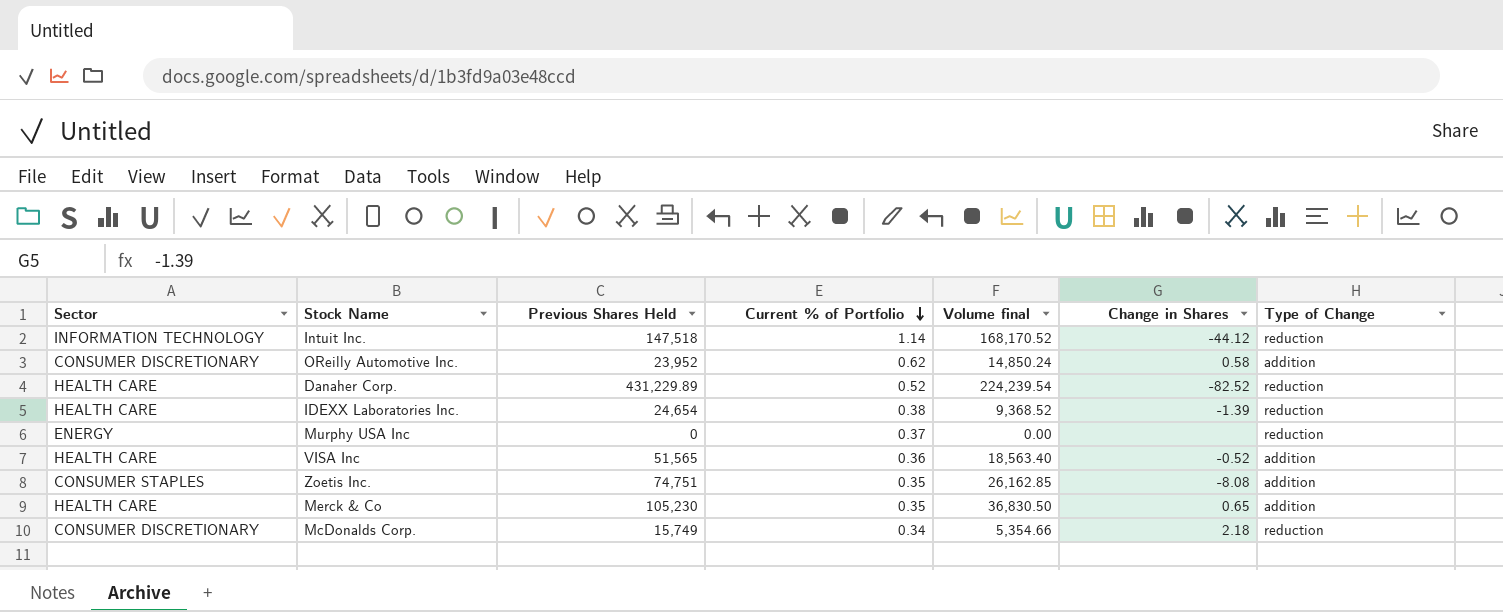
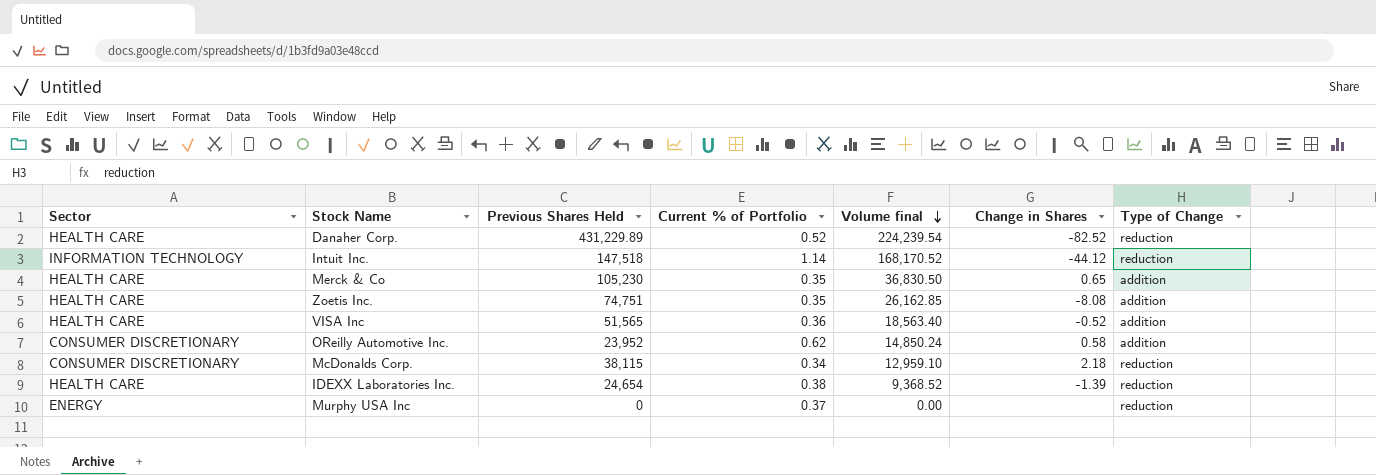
row order: Current % of Portfolio descending -> Volume final descending
Zoetis Inc. | Sector: CONSUMER STAPLES -> HEALTH CARE
McDonalds Corp. | Previous Shares Held: 15,749 -> 38,115
McDonalds Corp. | Volume final: 5,354.66 -> 12,959.10

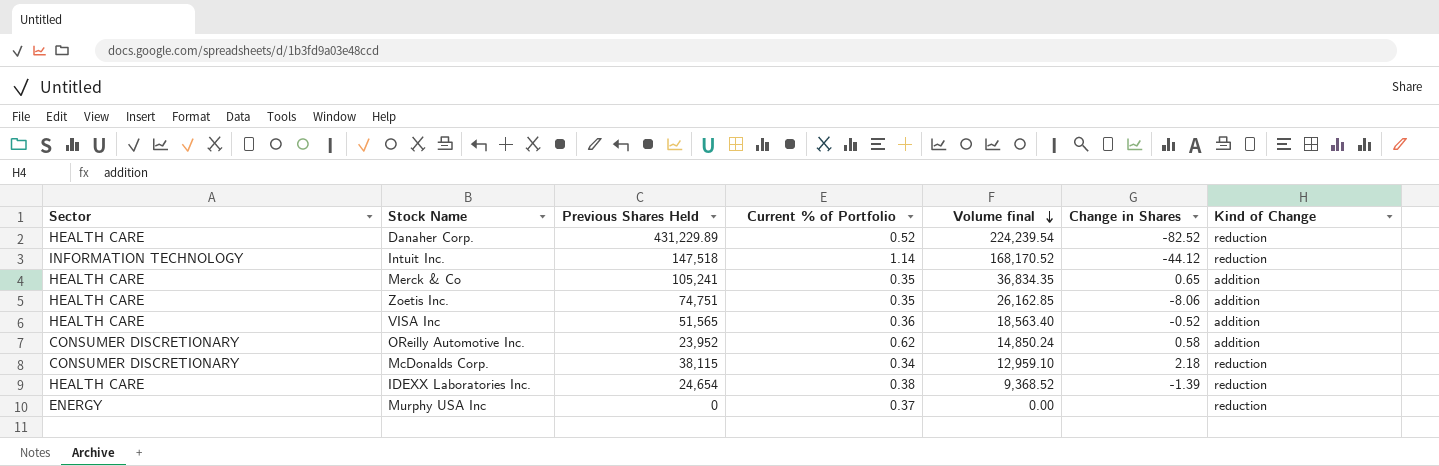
column name: Type of Change -> Kind of Change
Merck & Co | Previous Shares Held: 105,230 -> 105,241
Merck & Co | Volume final: 36,830.50 -> 36,834.35
Zoetis Inc. | Change in Shares: -8.08 -> -8.06

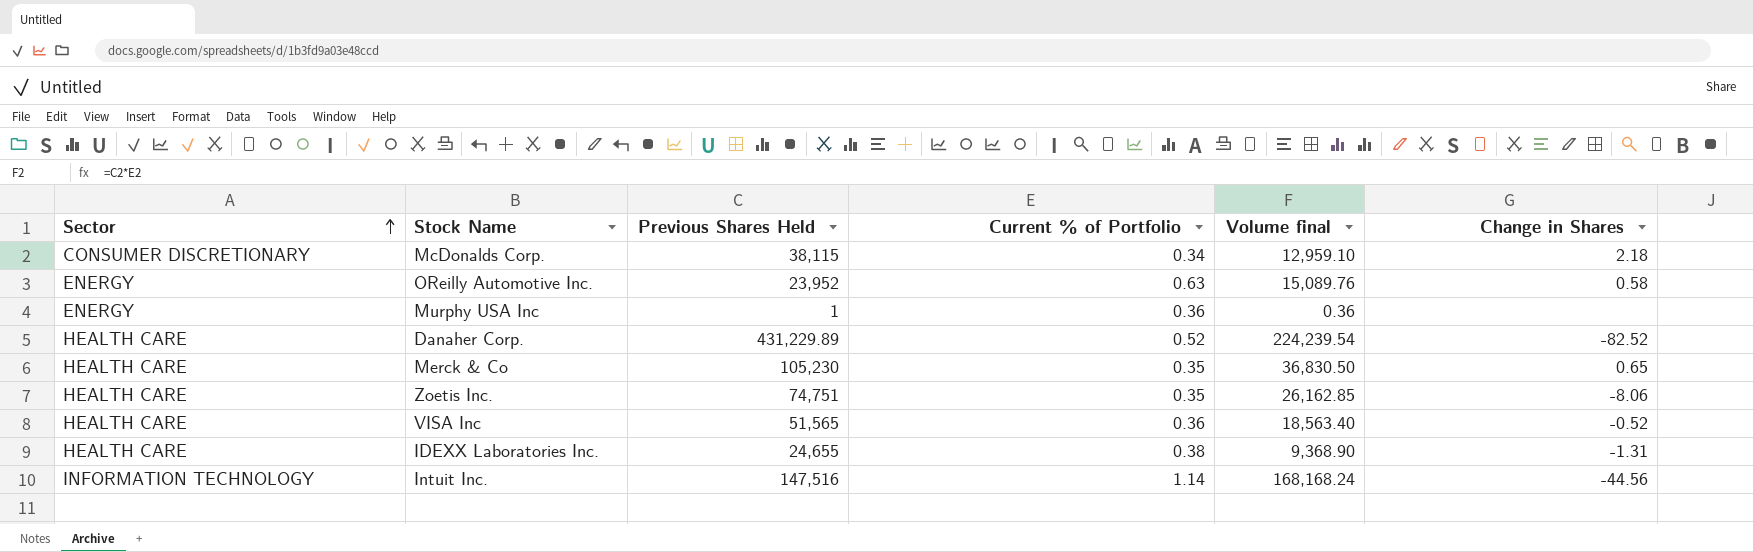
row order: Volume final descending -> Sector ascending
column Kind of Change | position: 7 -> none
OReilly Automotive Inc. | Sector: CONSUMER DISCRETIONARY -> ENERGY
OReilly Automotive Inc. | Current % of Portfolio: 0.62 -> 0.63
OReilly Automotive Inc. | Volume final: 14,850.24 -> 15,089.76
Murphy USA Inc | Previous Shares Held: 0 -> 1
Murphy USA Inc | Current % of Portfolio: 0.37 -> 0.36
Murphy USA Inc | Volume final: 0.00 -> 0.36
Merck & Co | Previous Shares Held: 105,241 -> 105,230
Merck & Co | Volume final: 36,834.35 -> 36,830.50
IDEXX Laboratories Inc. | Previous Shares Held: 24,654 -> 24,655
IDEXX Laboratories Inc. | Volume final: 9,368.52 -> 9,368.90
IDEXX Laboratories Inc. | Change in Shares: -1.39 -> -1.31
Intuit Inc. | Previous Shares Held: 147,518 -> 147,516
Intuit Inc. | Volume final: 168,170.52 -> 168,168.24
Intuit Inc. | Change in Shares: -44.12 -> -44.56

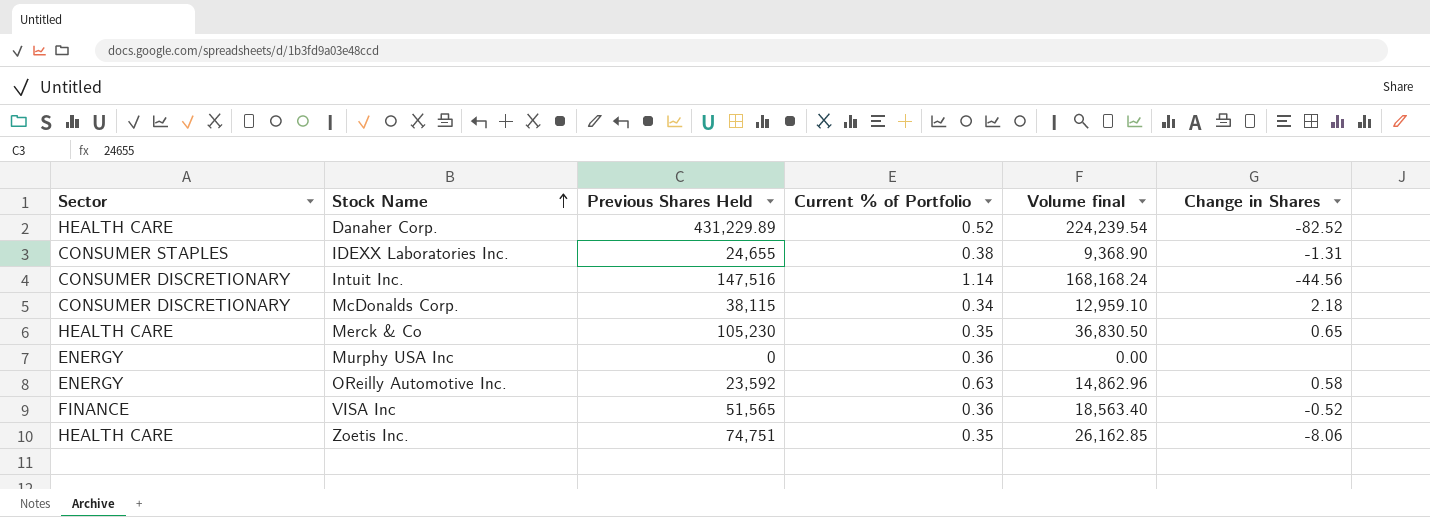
row order: Sector ascending -> Stock Name ascending
IDEXX Laboratories Inc. | Sector: HEALTH CARE -> CONSUMER STAPLES
Intuit Inc. | Sector: INFORMATION TECHNOLOGY -> CONSUMER DISCRETIONARY
Murphy USA Inc | Previous Shares Held: 1 -> 0
Murphy USA Inc | Volume final: 0.36 -> 0.00
OReilly Automotive Inc. | Previous Shares Held: 23,952 -> 23,592
OReilly Automotive Inc. | Volume final: 15,089.76 -> 14,862.96
VISA Inc | Sector: HEALTH CARE -> FINANCE

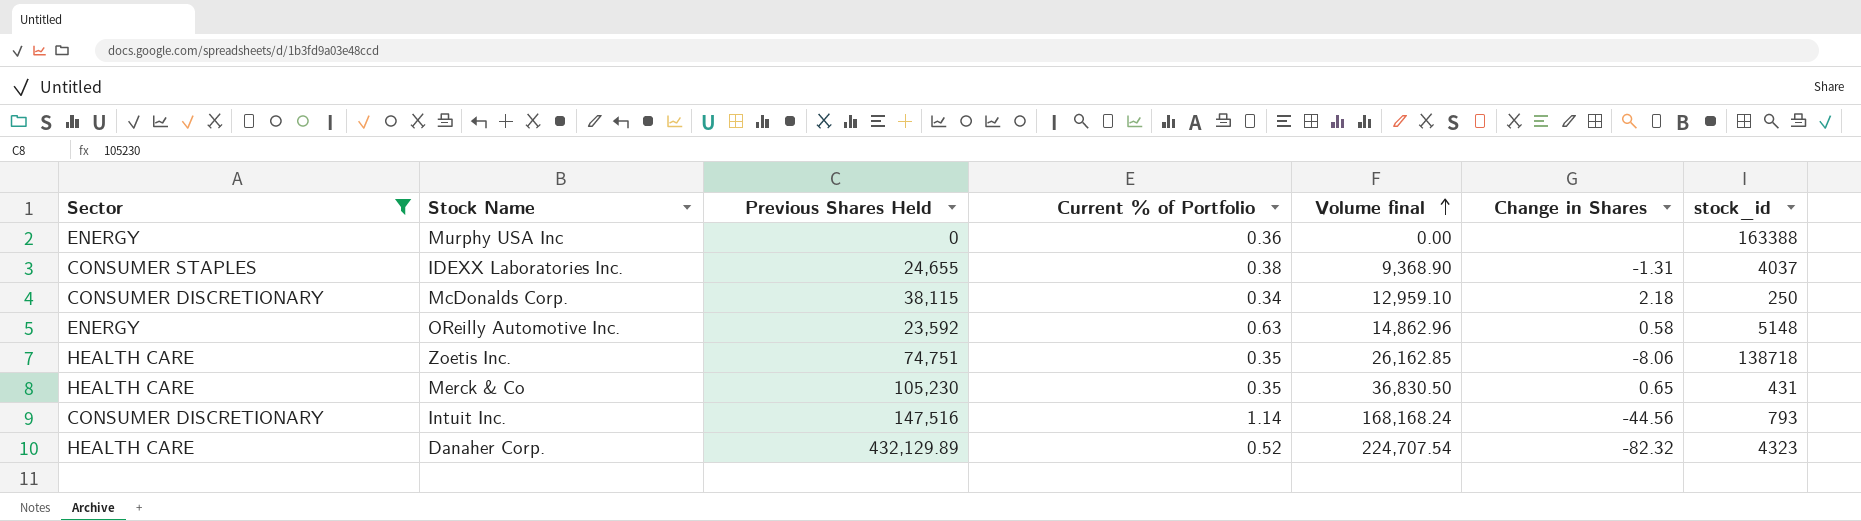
filter: none -> Sector != FINANCE
row order: Stock Name ascending -> Volume final ascending
column stock_id | position: none -> 7
Danaher Corp. | Previous Shares Held: 431,229.89 -> 432,129.89
Danaher Corp. | Volume final: 224,239.54 -> 224,707.54
Danaher Corp. | Change in Shares: -82.52 -> -82.32

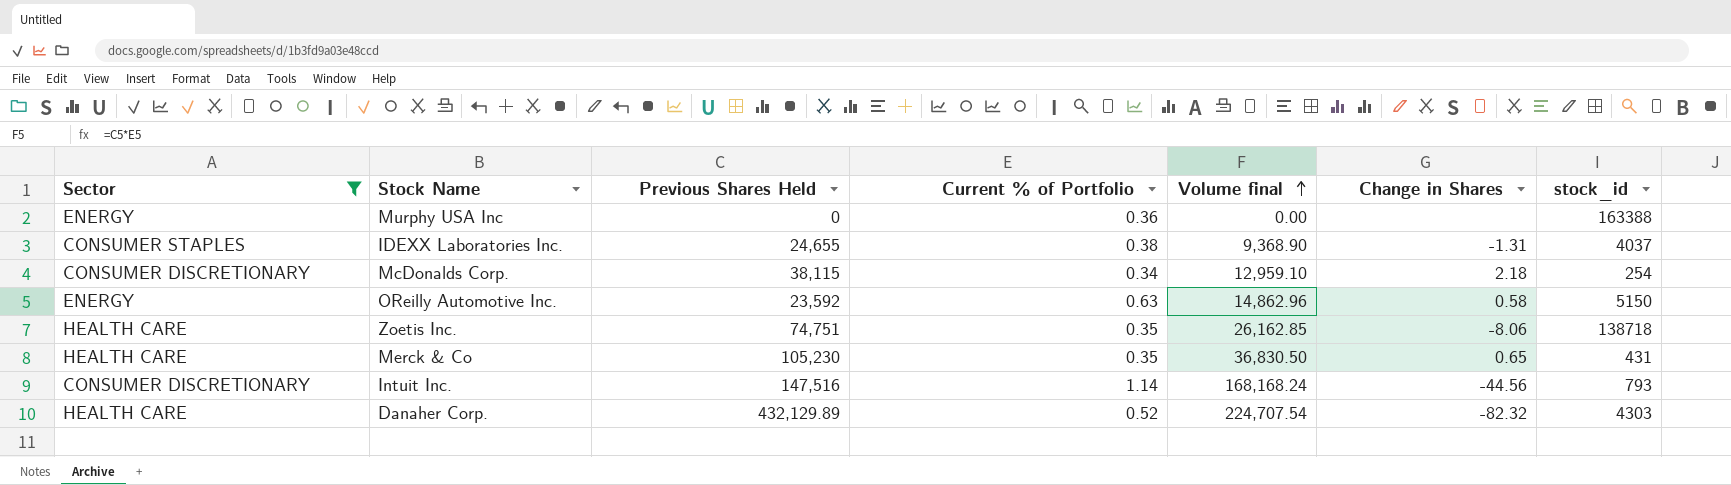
McDonalds Corp. | stock_id: 250 -> 254
OReilly Automotive Inc. | stock_id: 5148 -> 5150
Danaher Corp. | stock_id: 4323 -> 4303

